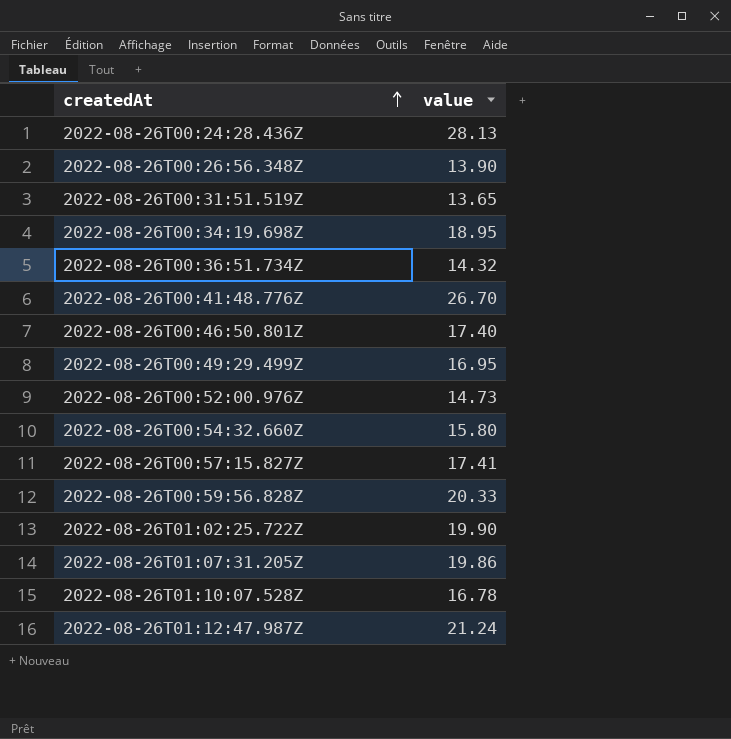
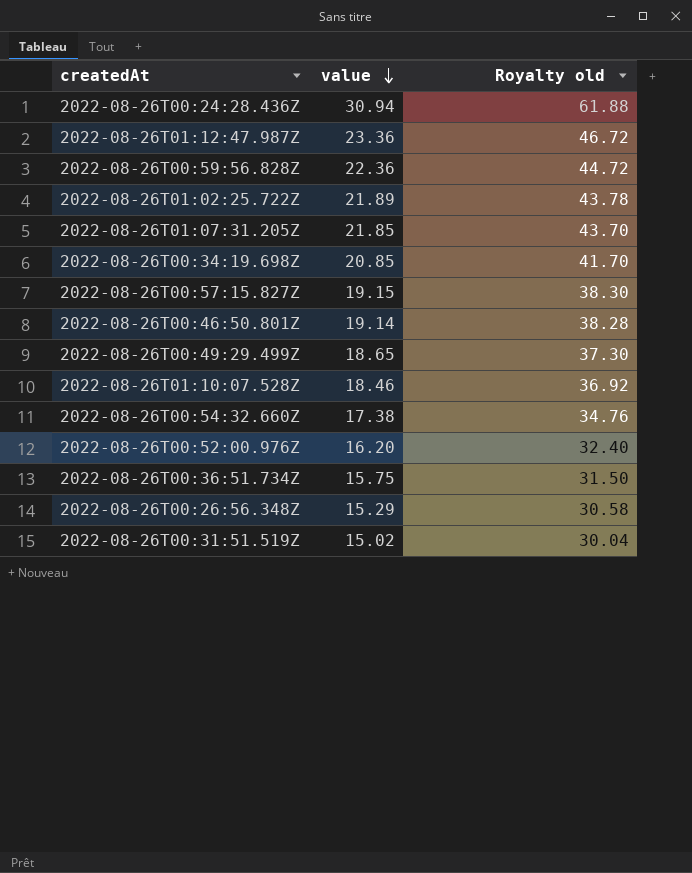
row order: createdAt ascending -> value descending
column Royalty old | formula: none -> [value] * 2
row 2022-08-26T00:41:48.776Z: 26.70 -> none
2022-08-26T00:24:28.436Z | value: 28.13 -> 30.94
2022-08-26T01:12:47.987Z | value: 21.24 -> 23.36
2022-08-26T00:59:56.828Z | value: 20.33 -> 22.36
2022-08-26T01:02:25.722Z | value: 19.90 -> 21.89
2022-08-26T01:07:31.205Z | value: 19.86 -> 21.85
2022-08-26T00:34:19.698Z | value: 18.95 -> 20.85
2022-08-26T00:57:15.827Z | value: 17.41 -> 19.15
2022-08-26T00:46:50.801Z | value: 17.40 -> 19.14
2022-08-26T00:49:29.499Z | value: 16.95 -> 18.65
2022-08-26T01:10:07.528Z | value: 16.78 -> 18.46
2022-08-26T00:54:32.660Z | value: 15.80 -> 17.38
2022-08-26T00:52:00.976Z | value: 14.73 -> 16.20
2022-08-26T00:36:51.734Z | value: 14.32 -> 15.75
2022-08-26T00:26:56.348Z | value: 13.90 -> 15.29
2022-08-26T00:31:51.519Z | value: 13.65 -> 15.02

